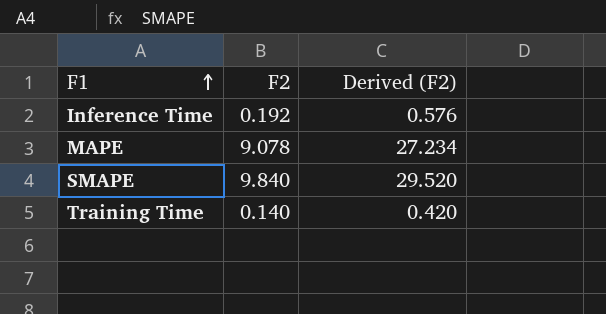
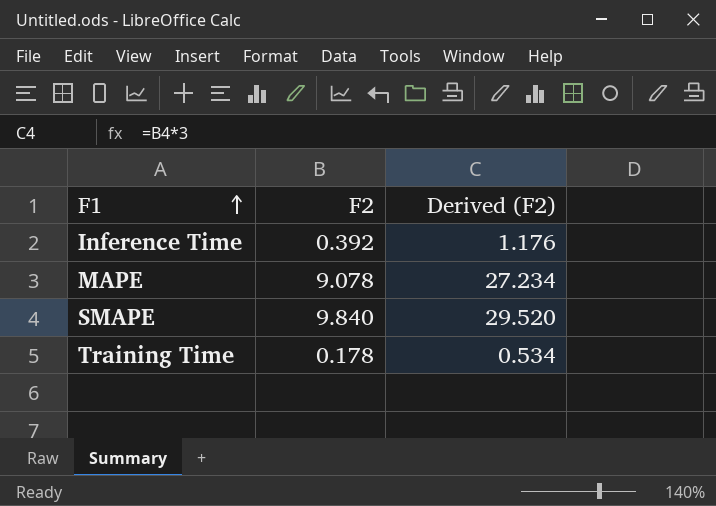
Inference Time | F2: 0.192 -> 0.392
Inference Time | Derived (F2): 0.576 -> 1.176
Training Time | F2: 0.140 -> 0.178
Training Time | Derived (F2): 0.420 -> 0.534

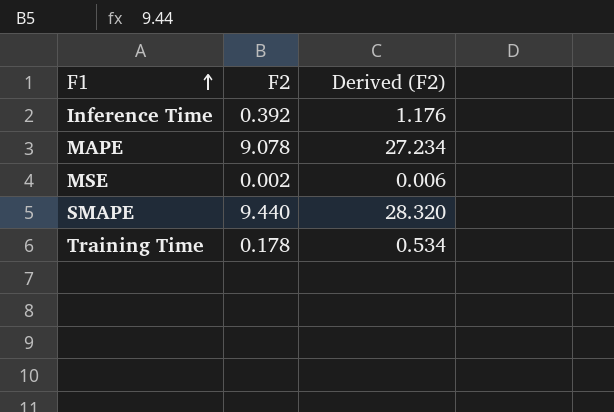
row MSE: none -> 0.002 | 0.006
SMAPE | F2: 9.840 -> 9.440
SMAPE | Derived (F2): 29.520 -> 28.320

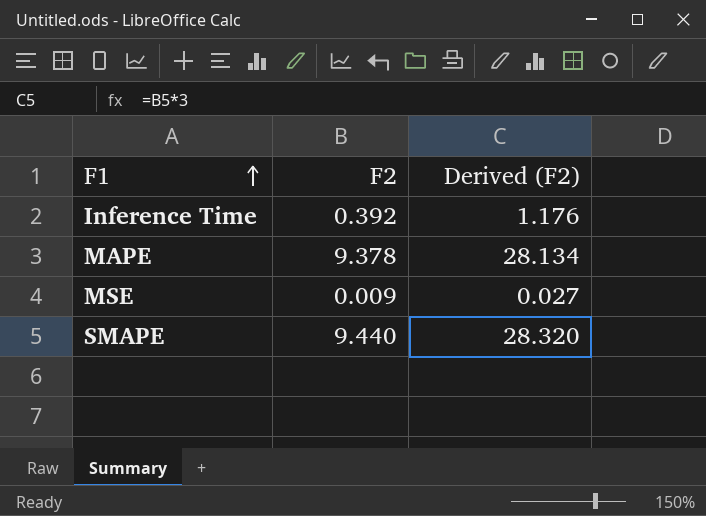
row Training Time: 0.178 | 0.534 -> none
MAPE | F2: 9.078 -> 9.378
MAPE | Derived (F2): 27.234 -> 28.134
MSE | F2: 0.002 -> 0.009
MSE | Derived (F2): 0.006 -> 0.027

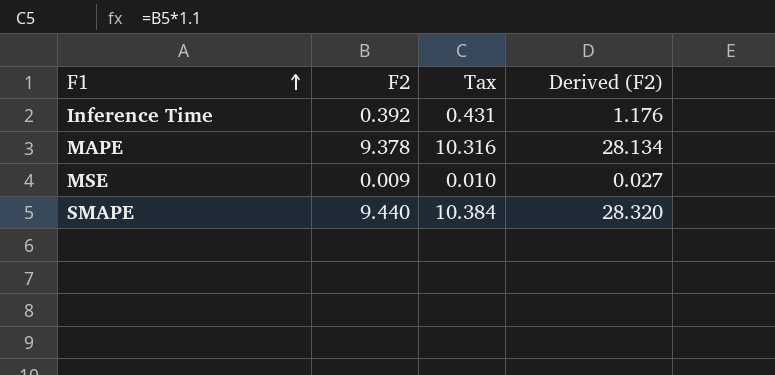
column Tax | formula: none -> [F2] * 1.1

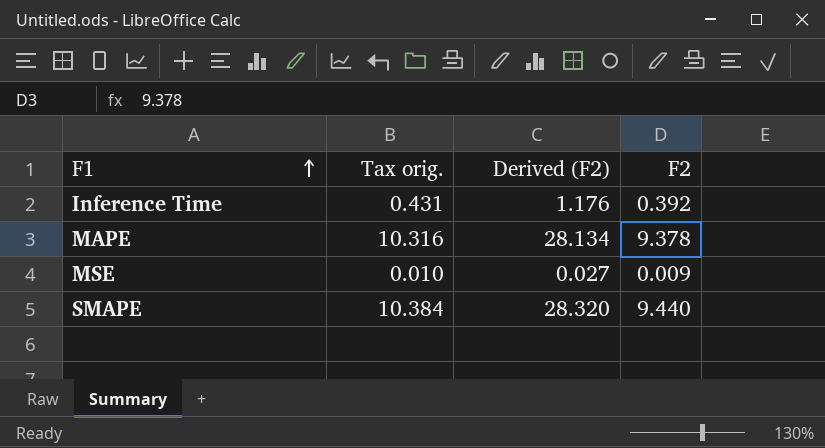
column name: Tax -> Tax orig.
column F2 | position: 2 -> 4

